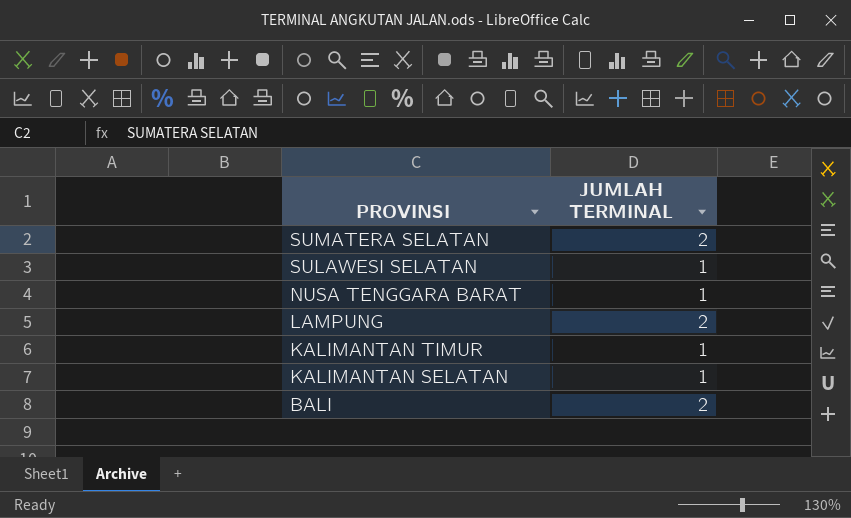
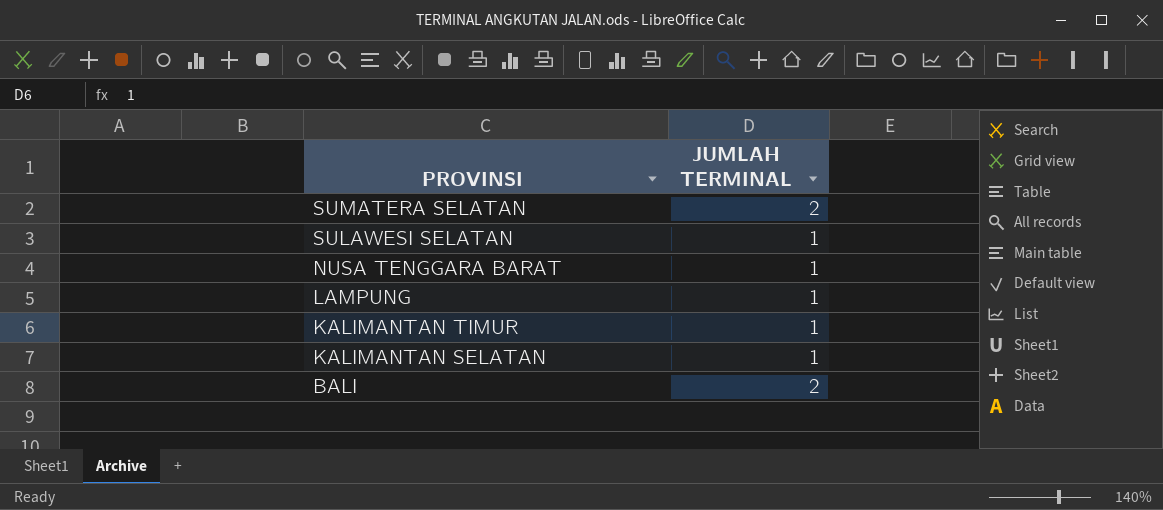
LAMPUNG | JUMLAH TERMINAL: 2 -> 1

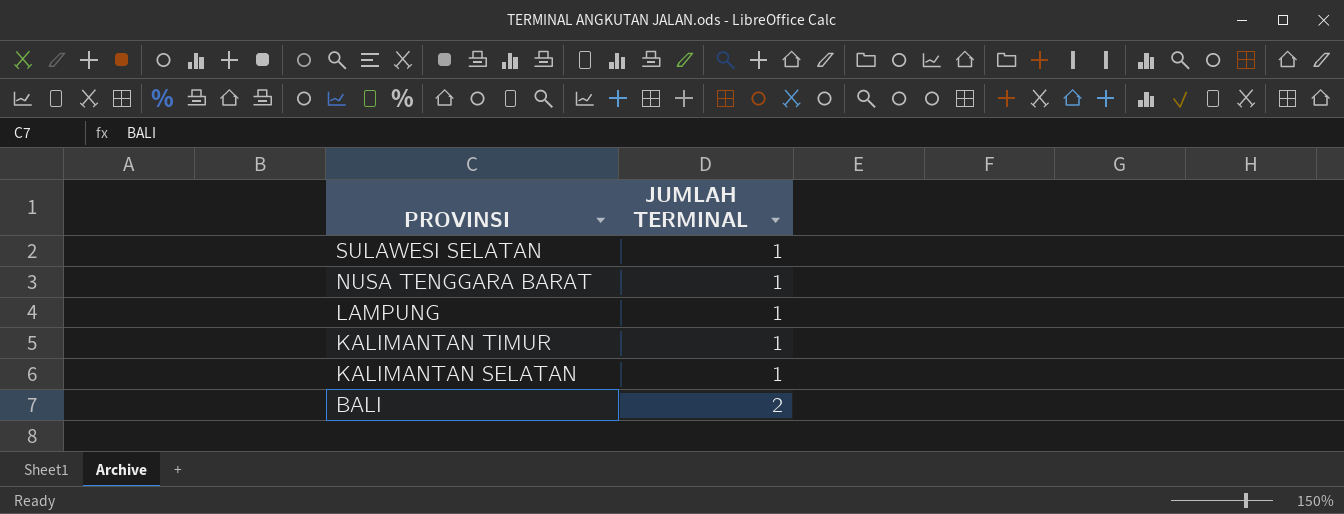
row SUMATERA SELATAN: 2 -> none

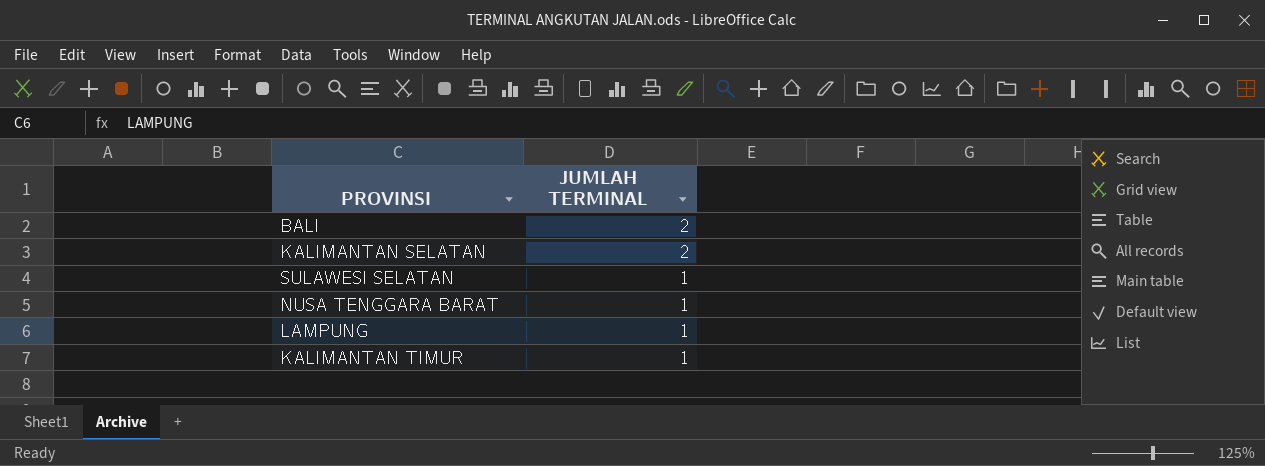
row order: PROVINSI descending -> JUMLAH TERMINAL descending
KALIMANTAN SELATAN | JUMLAH TERMINAL: 1 -> 2

